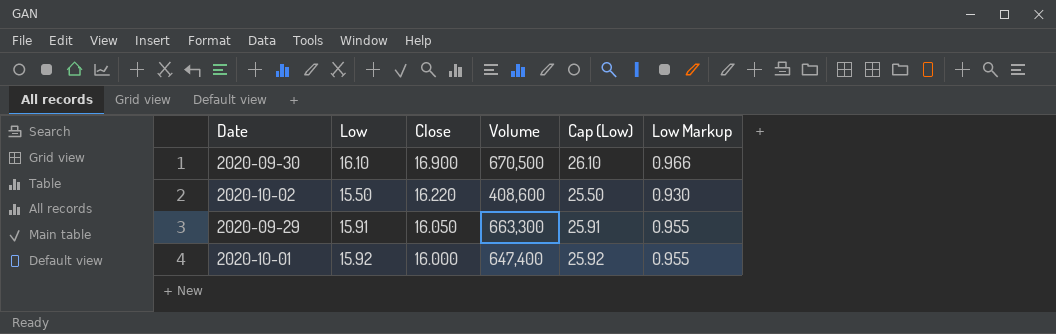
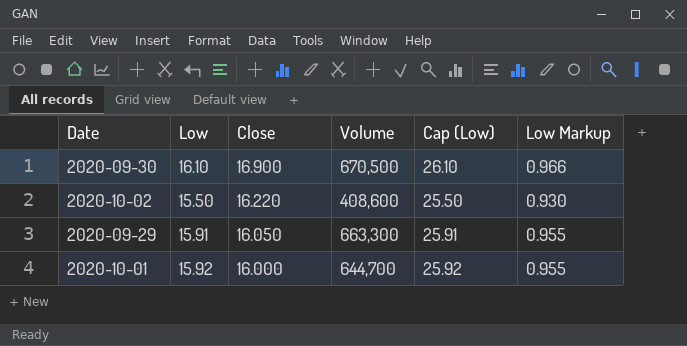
2020-10-01 | Volume: 647,400 -> 644,700

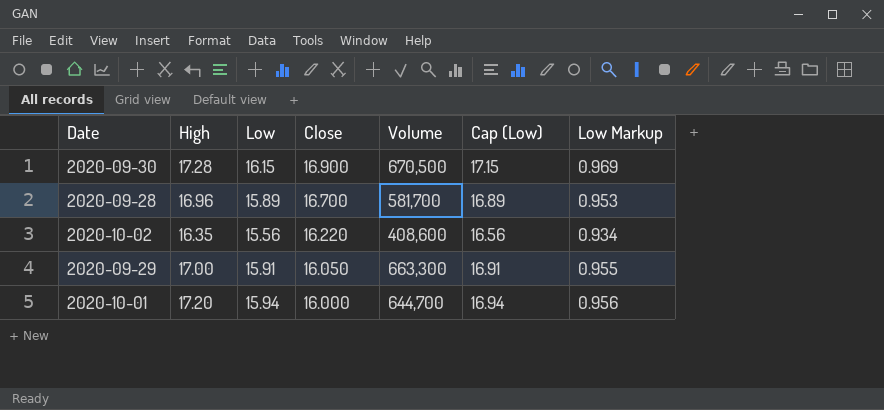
column High | position: none -> 2
column Cap (Low) | formula: [Low] + 10 -> [Low] + 1
2020-09-30 | Low: 16.10 -> 16.15
2020-09-30 | Low Markup: 0.966 -> 0.969
row 2020-09-28: none -> 16.96 | 15.89 | 16.700 | 581,700 | 16.89 | 0.953
2020-10-02 | Low: 15.50 -> 15.56
2020-10-02 | Low Markup: 0.930 -> 0.934
2020-10-01 | Low: 15.92 -> 15.94
2020-10-01 | Low Markup: 0.955 -> 0.956

